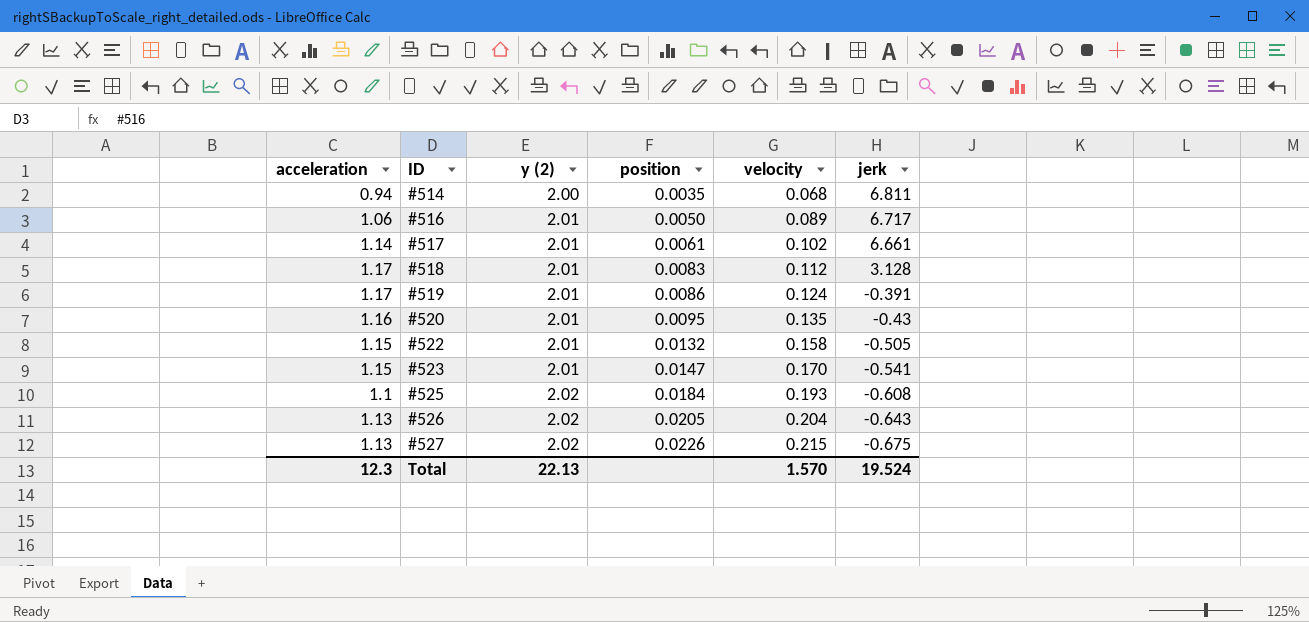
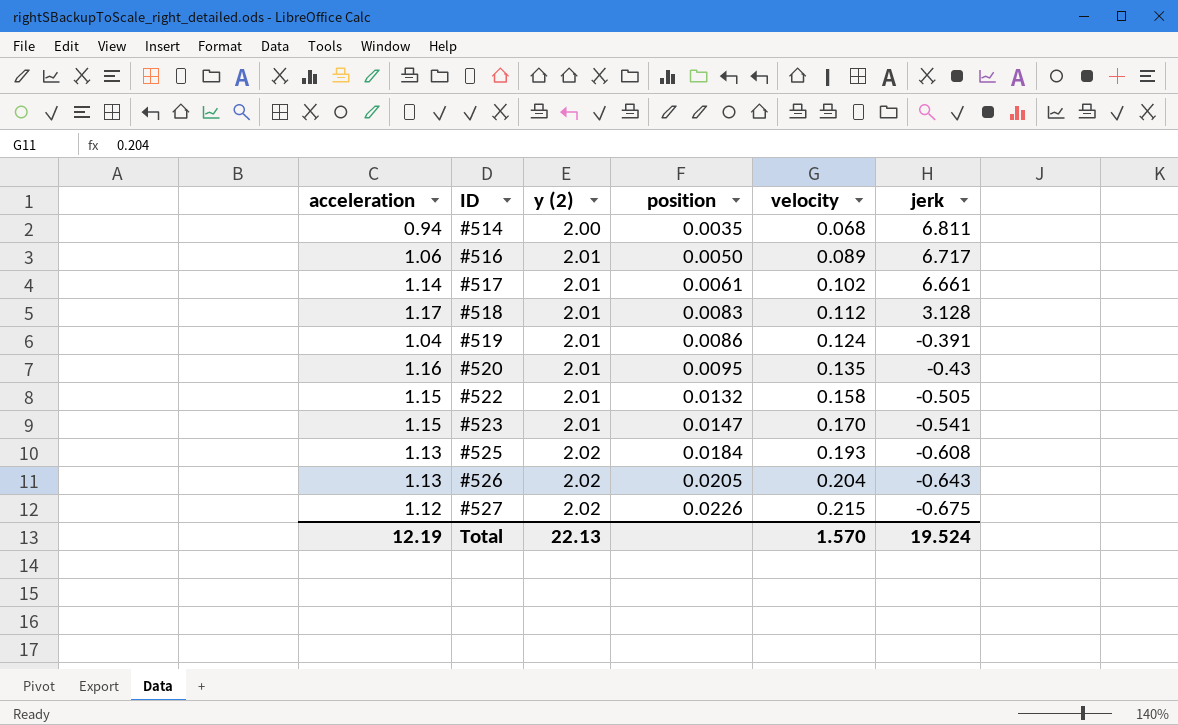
#519 | acceleration: 1.17 -> 1.04
#525 | acceleration: 1.1 -> 1.13
#527 | acceleration: 1.13 -> 1.12
Total | acceleration: 12.3 -> 12.19

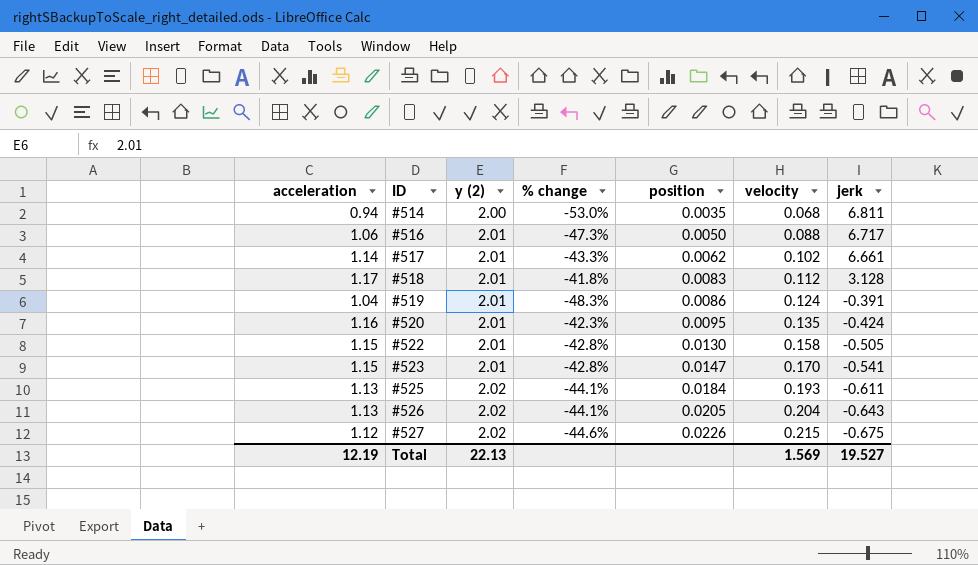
column % change | formula: none -> ([acceleration] - [y (2)]) / [y (2)]
#516 | velocity: 0.089 -> 0.088
#517 | position: 0.0061 -> 0.0062
#520 | jerk: -0.43 -> -0.424
#522 | position: 0.0132 -> 0.0130
#525 | jerk: -0.608 -> -0.611
Total | velocity: 1.570 -> 1.569
Total | jerk: 19.524 -> 19.527

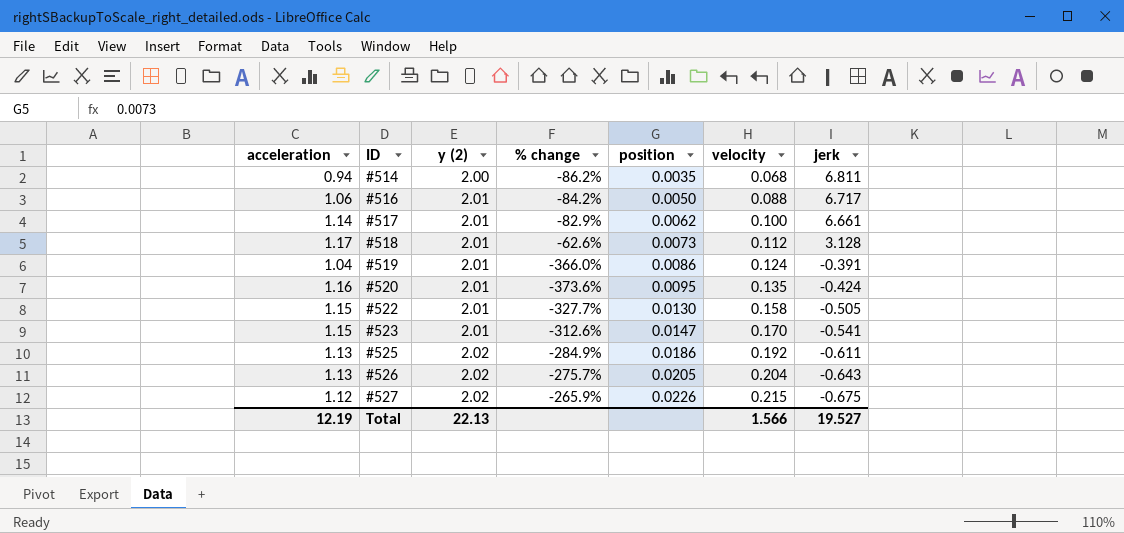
column % change | formula: ([acceleration] - [y (2)]) / [y (2)] -> ([acceleration] - [jerk]) / [jerk]
#517 | velocity: 0.102 -> 0.100
#518 | position: 0.0083 -> 0.0073
#525 | position: 0.0184 -> 0.0186
#525 | velocity: 0.193 -> 0.192
Total | velocity: 1.569 -> 1.566

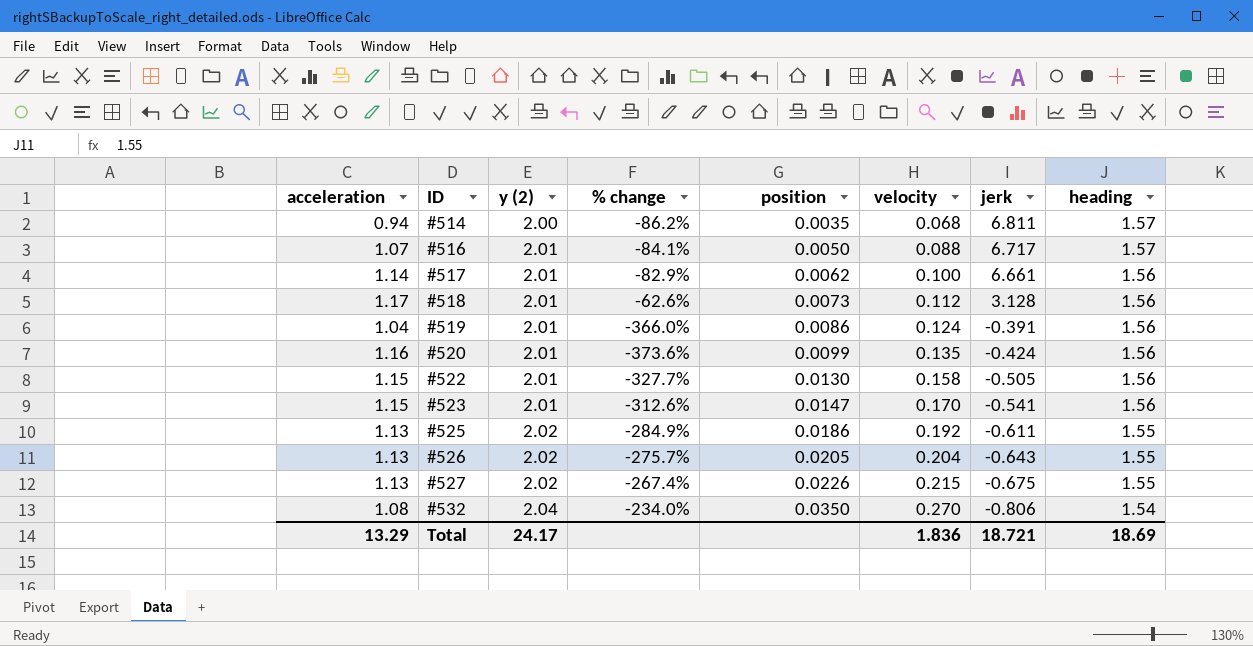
column heading | position: none -> 8
#516 | acceleration: 1.06 -> 1.07
#516 | % change: -84.2% -> -84.1%
#520 | position: 0.0095 -> 0.0099
#527 | acceleration: 1.12 -> 1.13
#527 | % change: -265.9% -> -267.4%
row #532: none -> 1.08 | 2.04 | -234.0% | 0.0350 | 0.270 | -0.806 | 1.54
Total | acceleration: 12.19 -> 13.29
Total | y (2): 22.13 -> 24.17
Total | velocity: 1.566 -> 1.836
Total | jerk: 19.527 -> 18.721

